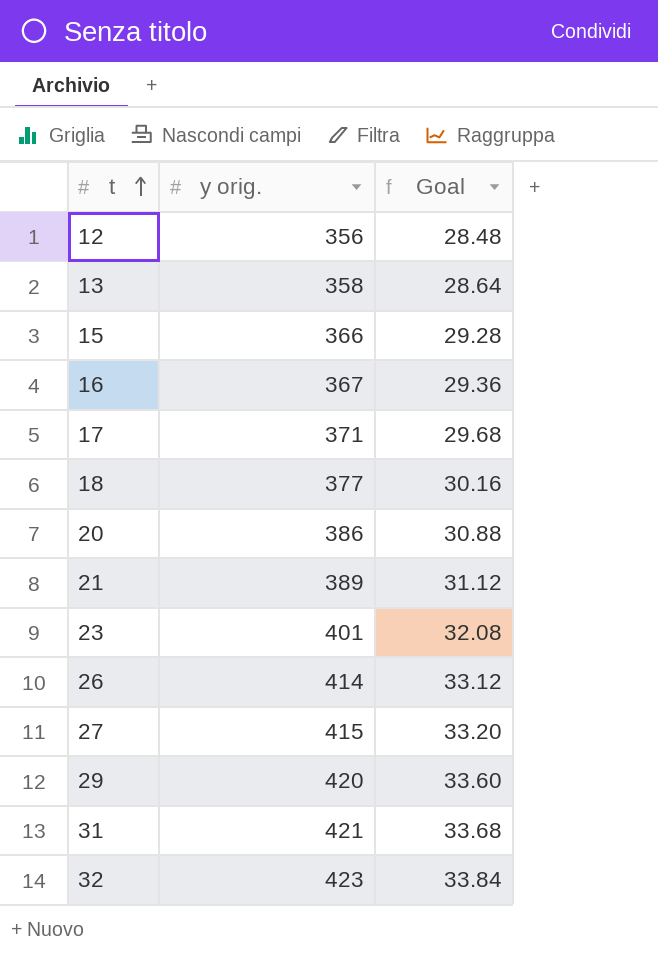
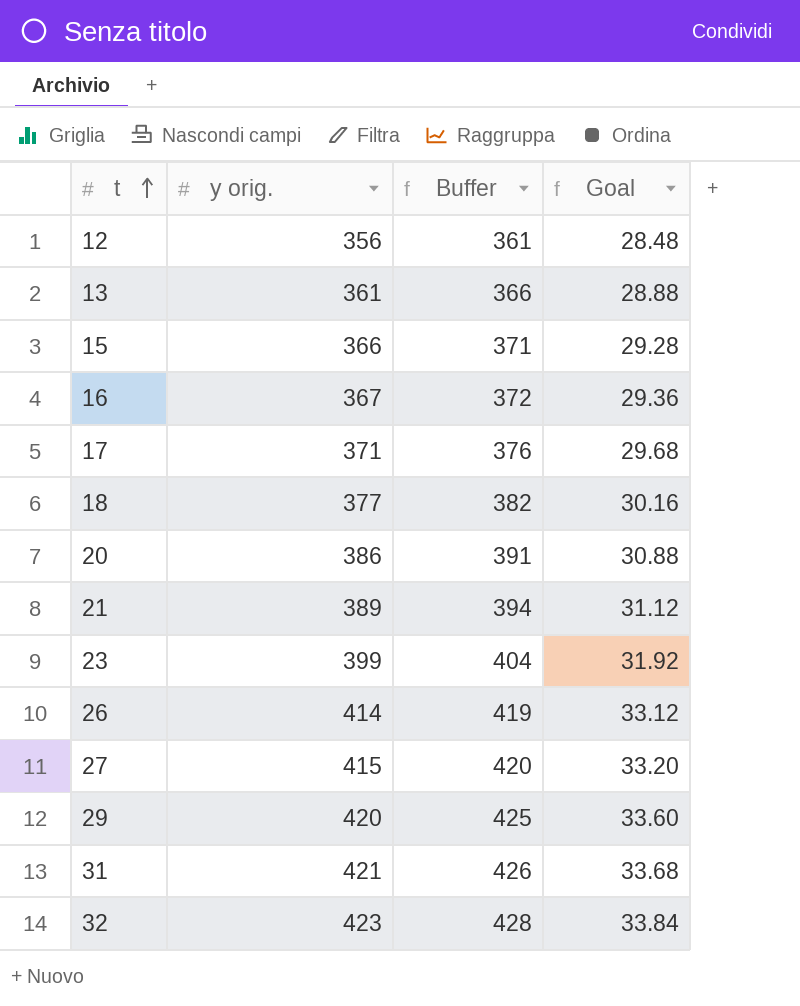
column Buffer | formula: none -> [y orig.] + 5
13 | y orig.: 358 -> 361
13 | Goal: 28.64 -> 28.88
23 | y orig.: 401 -> 399
23 | Goal: 32.08 -> 31.92

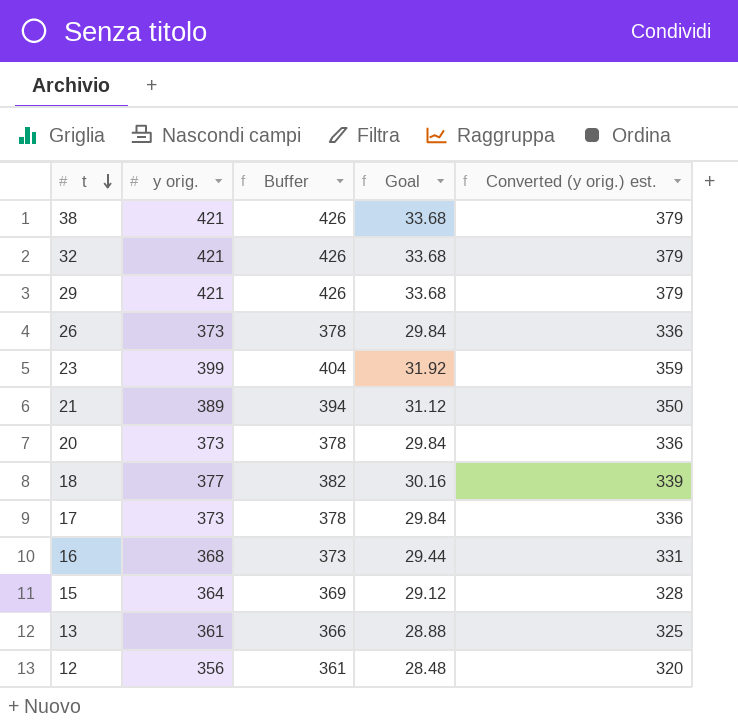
row order: t ascending -> t descending
column Converted (y orig.) est. | formula: none -> [y orig.] * 0.9
row 27: 415 | 420 | 33.20 -> none
row 31: 421 | 426 | 33.68 -> none
row 38: none -> 421 | 426 | 33.68 | 379
32 | y orig.: 423 -> 421
32 | Buffer: 428 -> 426
32 | Goal: 33.84 -> 33.68
29 | y orig.: 420 -> 421
29 | Buffer: 425 -> 426
29 | Goal: 33.60 -> 33.68
26 | y orig.: 414 -> 373
26 | Buffer: 419 -> 378
26 | Goal: 33.12 -> 29.84
20 | y orig.: 386 -> 373
20 | Buffer: 391 -> 378
20 | Goal: 30.88 -> 29.84
17 | y orig.: 371 -> 373
17 | Buffer: 376 -> 378
17 | Goal: 29.68 -> 29.84
16 | y orig.: 367 -> 368
16 | Buffer: 372 -> 373
16 | Goal: 29.36 -> 29.44
15 | y orig.: 366 -> 364
15 | Buffer: 371 -> 369
15 | Goal: 29.28 -> 29.12

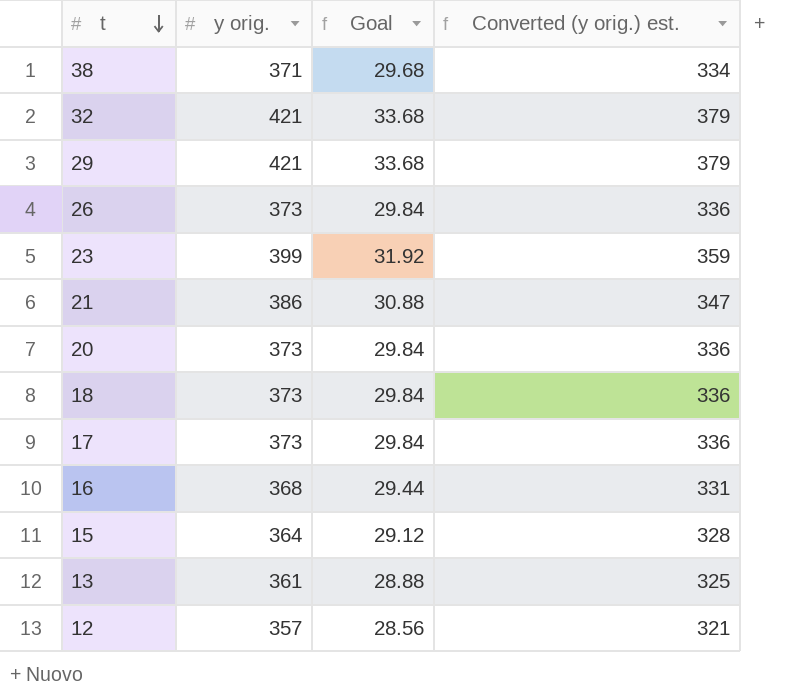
column Buffer | formula: [y orig.] + 5 -> none
38 | y orig.: 421 -> 371
38 | Goal: 33.68 -> 29.68
38 | Converted (y orig.) est.: 379 -> 334
21 | y orig.: 389 -> 386
21 | Goal: 31.12 -> 30.88
21 | Converted (y orig.) est.: 350 -> 347
18 | y orig.: 377 -> 373
18 | Goal: 30.16 -> 29.84
18 | Converted (y orig.) est.: 339 -> 336
12 | y orig.: 356 -> 357
12 | Goal: 28.48 -> 28.56
12 | Converted (y orig.) est.: 320 -> 321

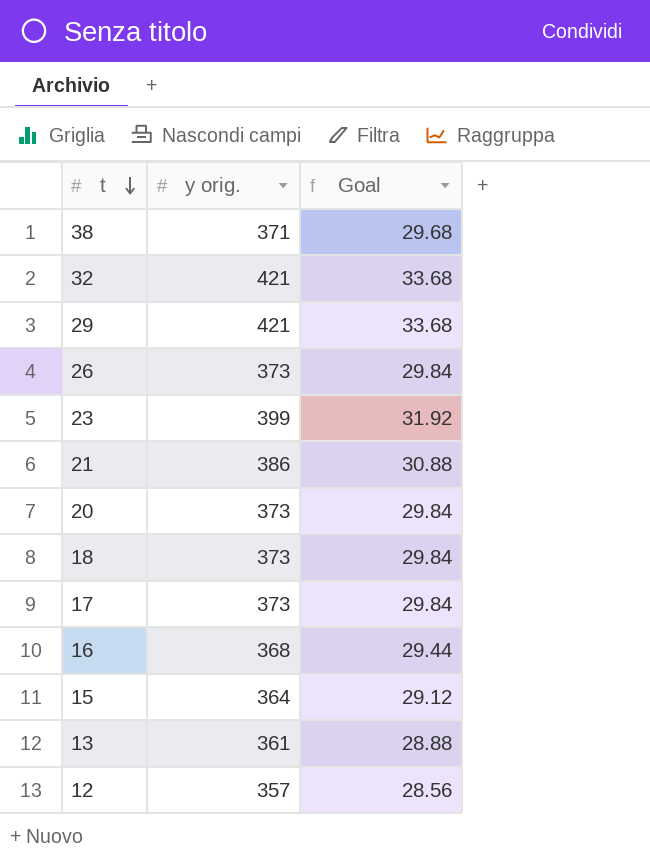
column Converted (y orig.) est. | formula: [y orig.] * 0.9 -> none

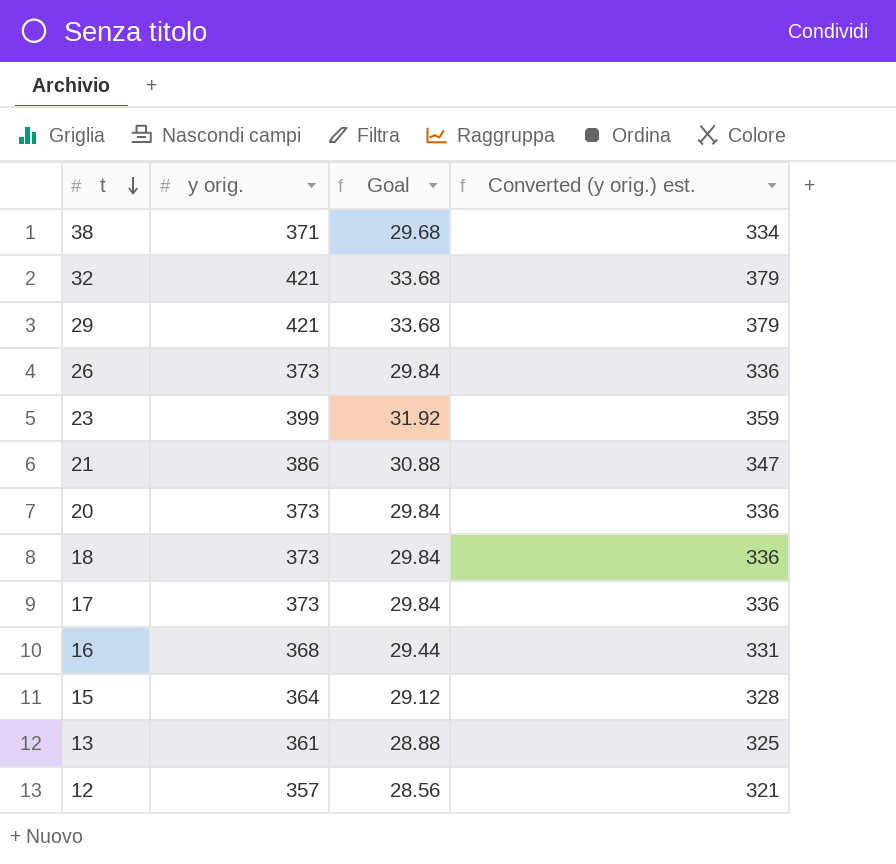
column Converted (y orig.) est. | formula: none -> [y orig.] * 0.9

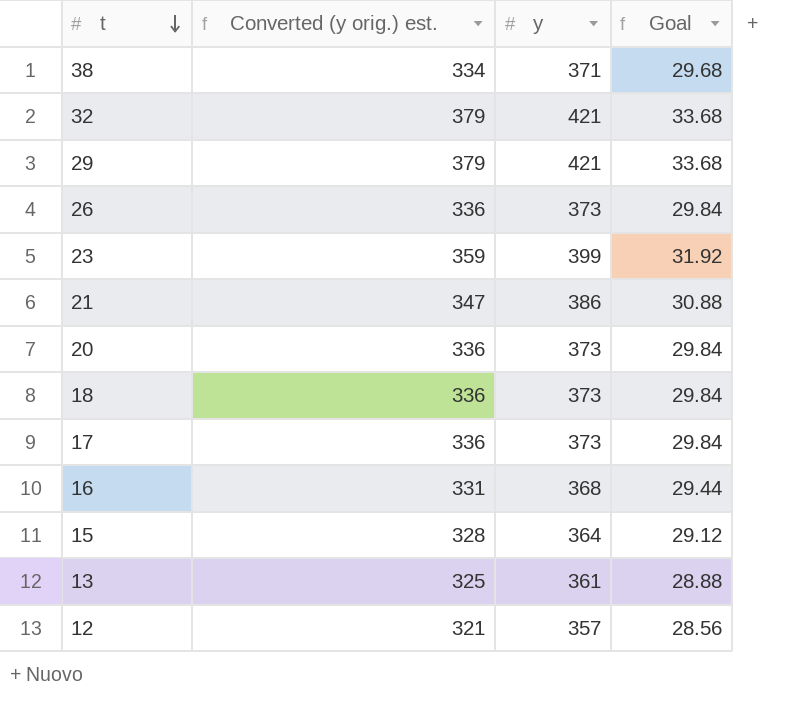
column Converted (y orig.) est. | position: 4 -> 2
column name: y orig. -> y

